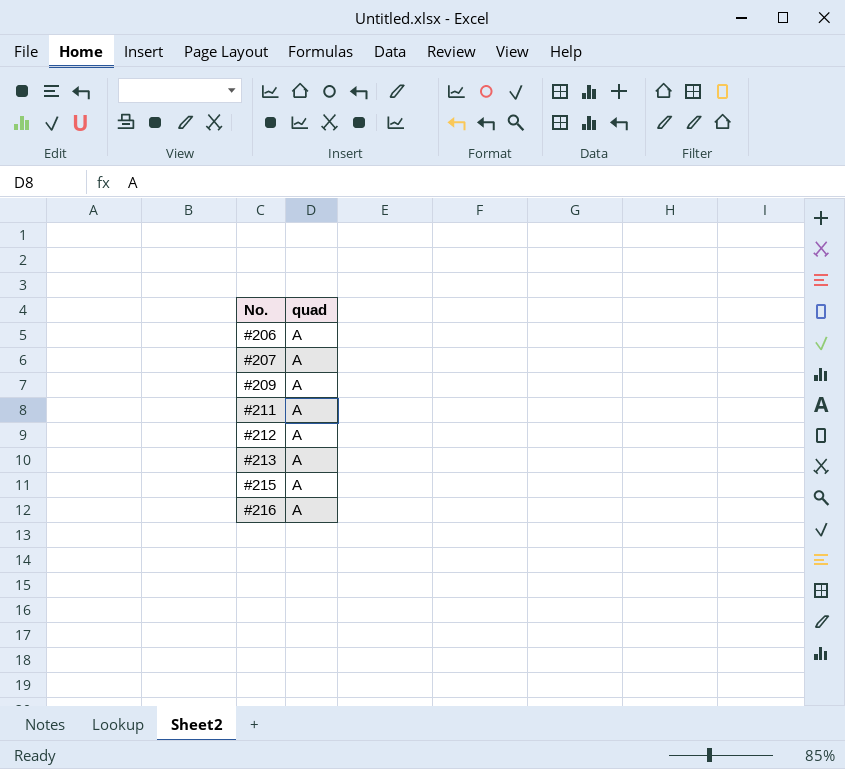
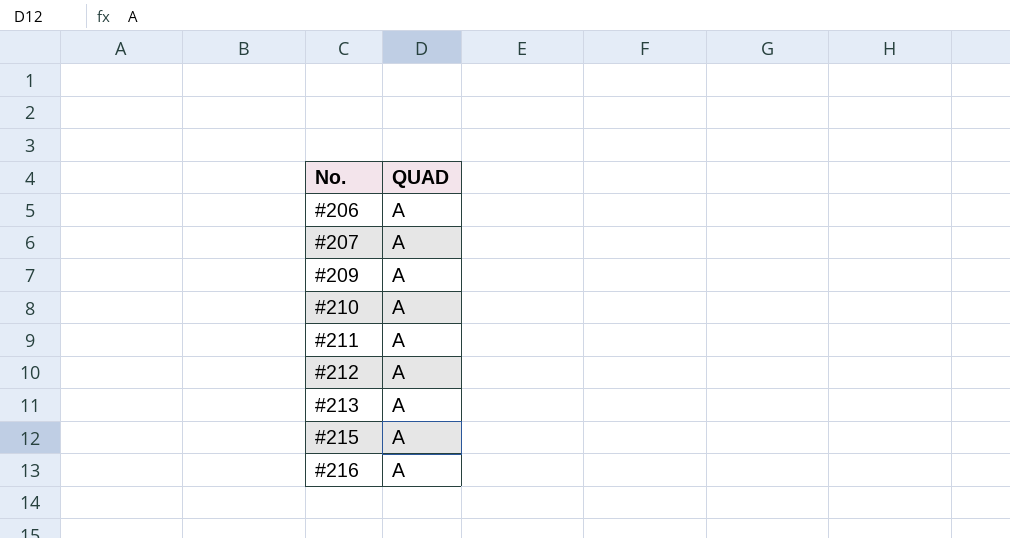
column name: quad -> QUAD
row #210: none -> A

